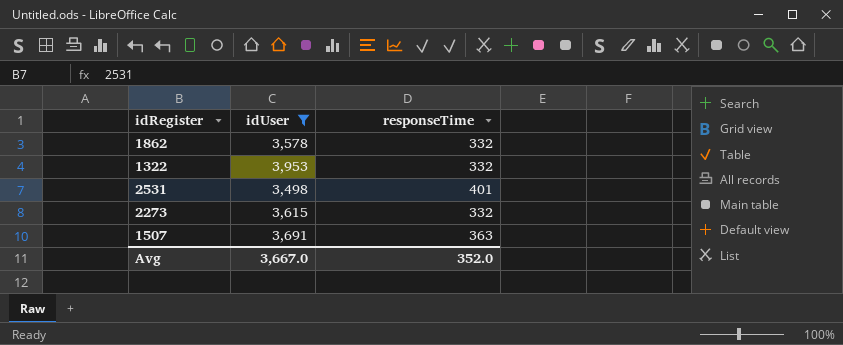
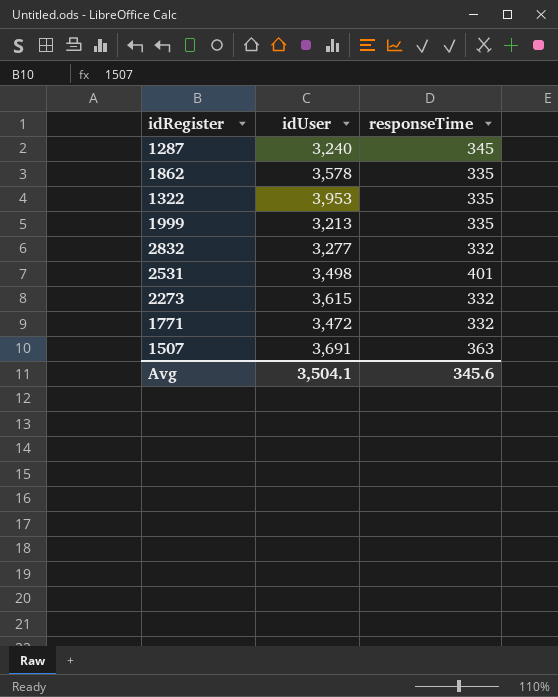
filter: idUser >= 3,498 -> none
1862 | responseTime: 332 -> 335
1322 | responseTime: 332 -> 335
Avg | idUser: 3,667.0 -> 3,504.1
Avg | responseTime: 352.0 -> 345.6

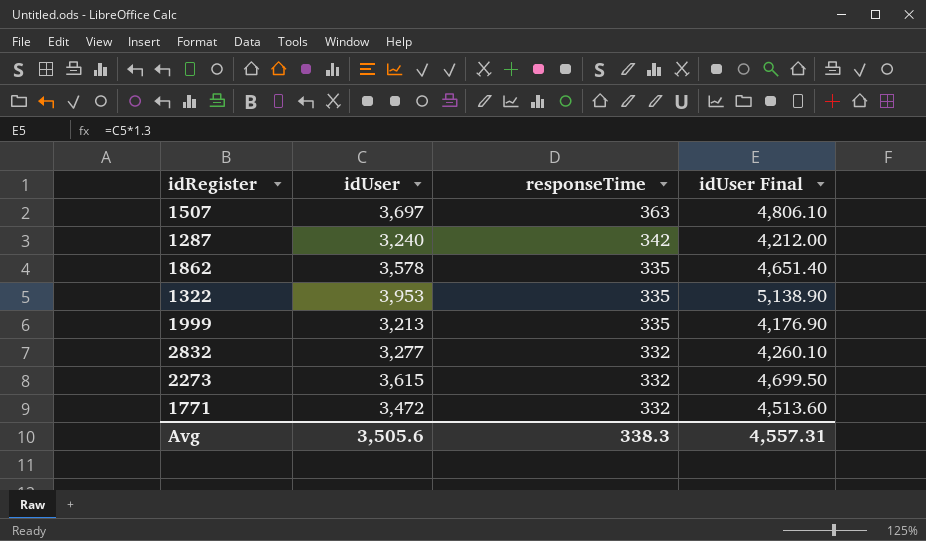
row order: none -> responseTime descending
column idUser Final | formula: none -> [idUser] * 1.3
row 2531: 3,498 | 401 -> none
1507 | idUser: 3,691 -> 3,697
1287 | responseTime: 345 -> 342
Avg | idUser: 3,504.1 -> 3,505.6
Avg | responseTime: 345.6 -> 338.3

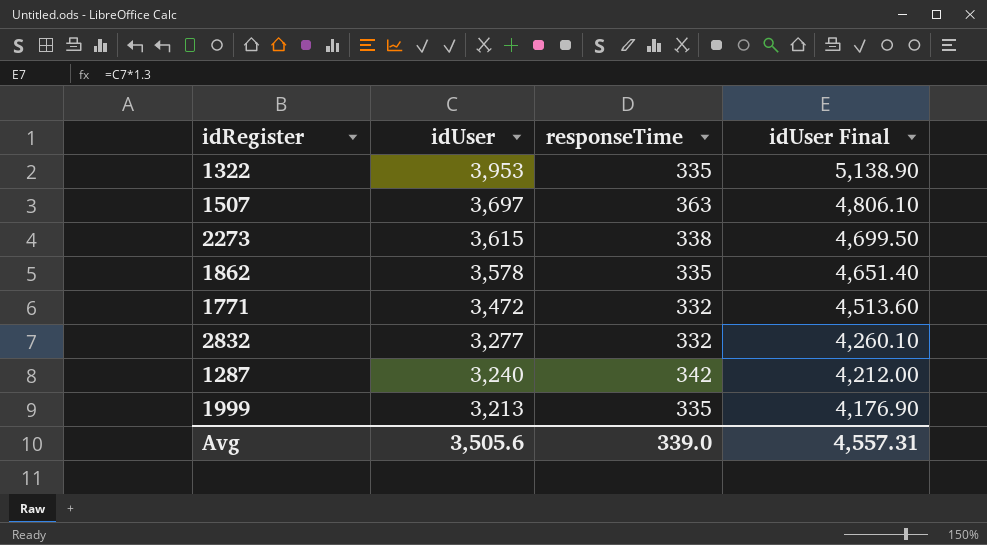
row order: responseTime descending -> idUser descending
2273 | responseTime: 332 -> 338
Avg | responseTime: 338.3 -> 339.0

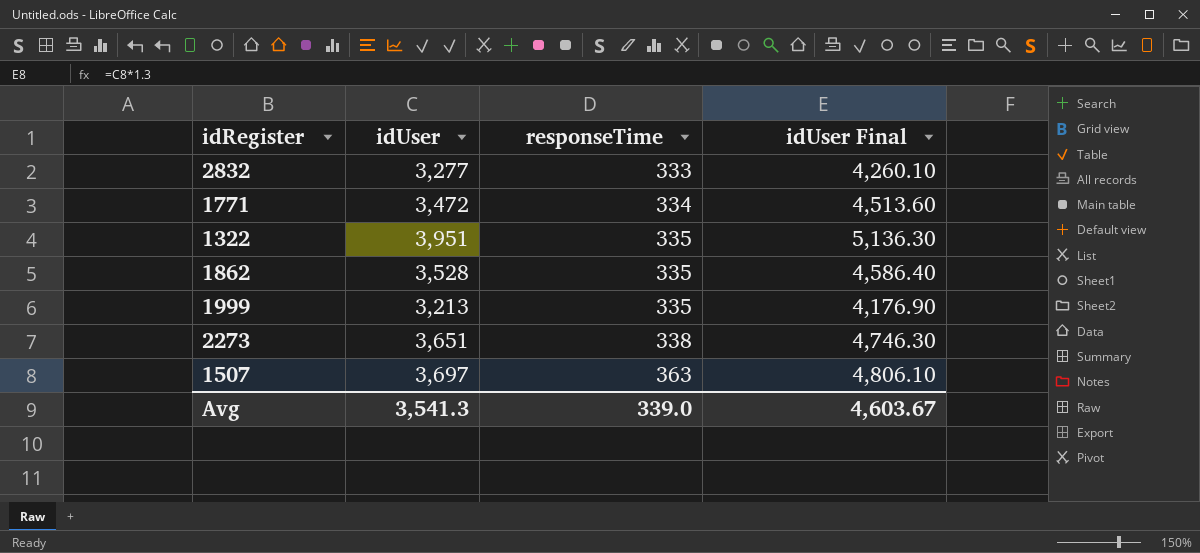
row order: idUser descending -> responseTime ascending
row 1287: 3,240 | 342 | 4,212.00 -> none
2832 | responseTime: 332 -> 333
1771 | responseTime: 332 -> 334
1322 | idUser: 3,953 -> 3,951
1322 | idUser Final: 5,138.90 -> 5,136.30
1862 | idUser: 3,578 -> 3,528
1862 | idUser Final: 4,651.40 -> 4,586.40
2273 | idUser: 3,615 -> 3,651
2273 | idUser Final: 4,699.50 -> 4,746.30
Avg | idUser: 3,505.6 -> 3,541.3
Avg | idUser Final: 4,557.31 -> 4,603.67

